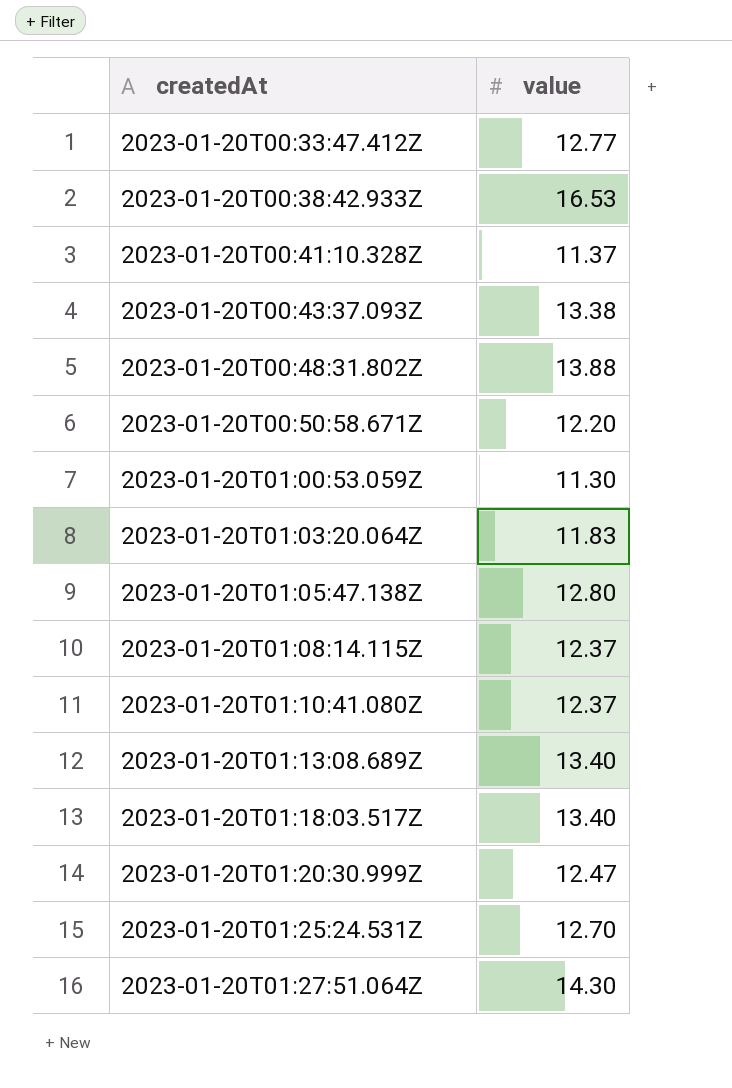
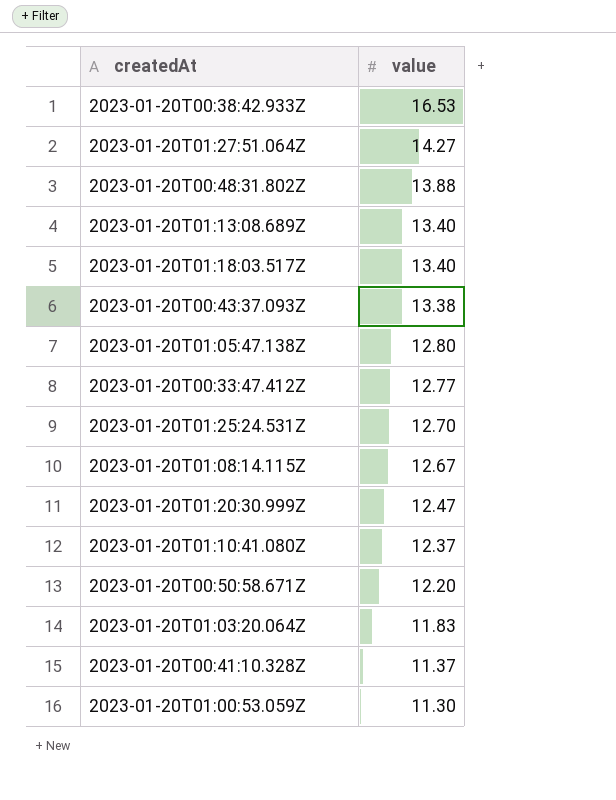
row order: createdAt ascending -> value descending
2023-01-20T01:27:51.064Z | value: 14.30 -> 14.27
2023-01-20T01:08:14.115Z | value: 12.37 -> 12.67

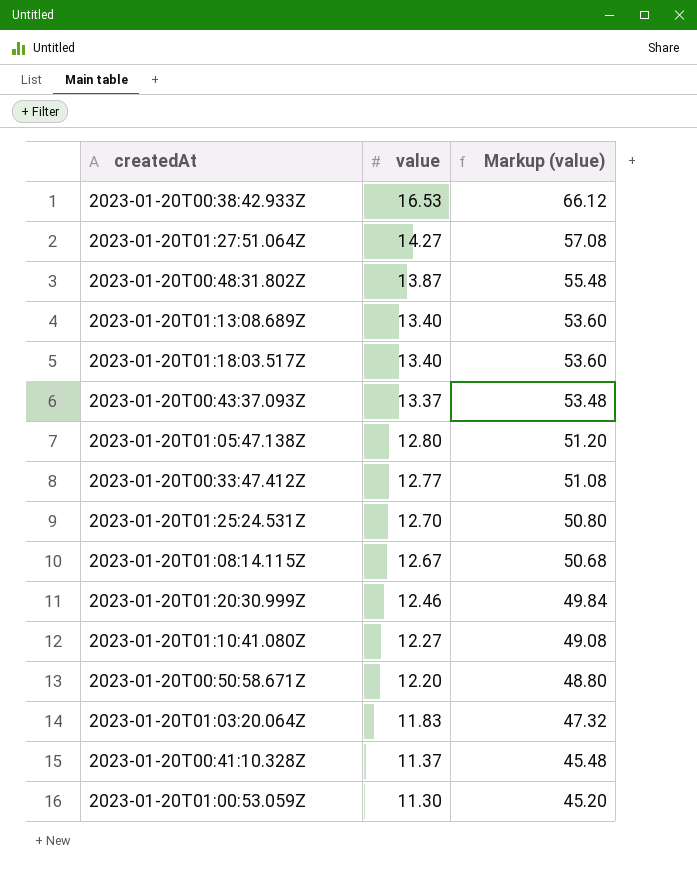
column Markup (value) | formula: none -> [value] * 4
2023-01-20T00:48:31.802Z | value: 13.88 -> 13.87
2023-01-20T00:43:37.093Z | value: 13.38 -> 13.37
2023-01-20T01:20:30.999Z | value: 12.47 -> 12.46
2023-01-20T01:10:41.080Z | value: 12.37 -> 12.27

